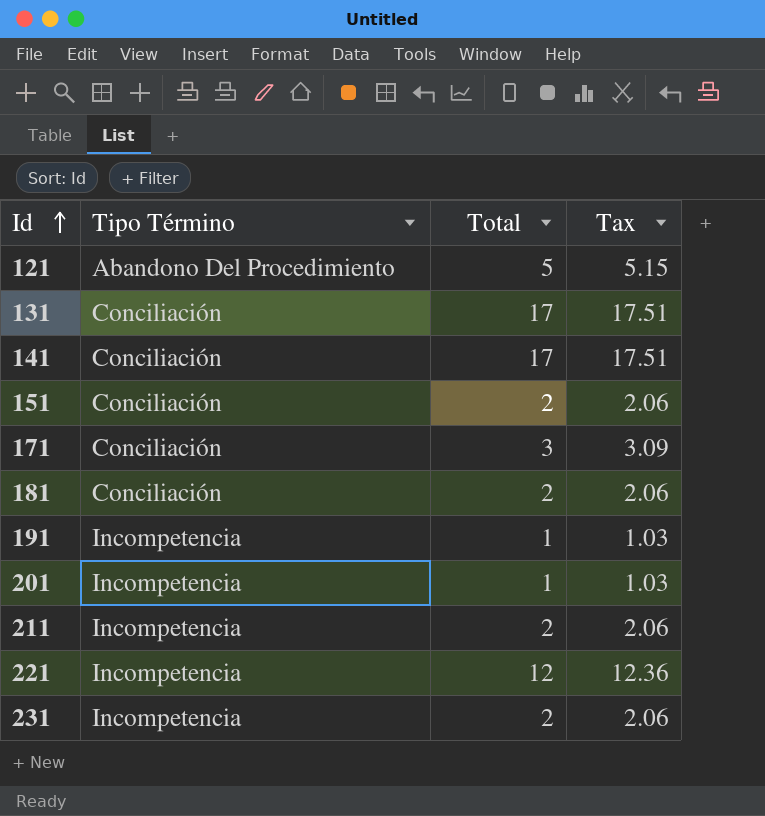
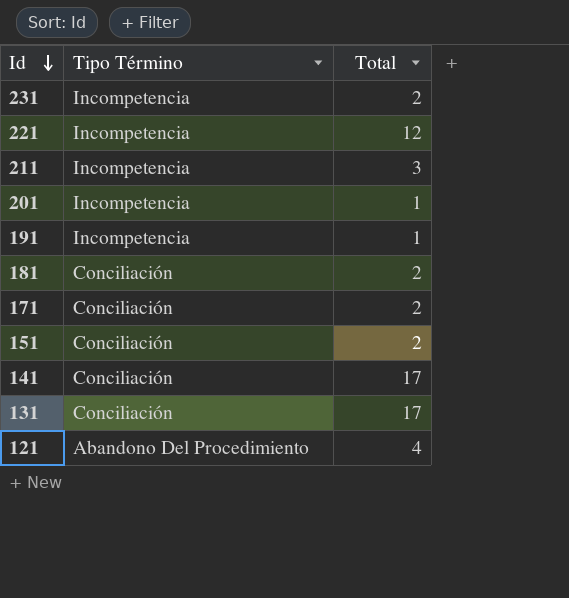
row order: Id ascending -> Id descending
column Tax | formula: [Total] * 1.03 -> none
211 | Total: 2 -> 3
171 | Total: 3 -> 2
121 | Total: 5 -> 4

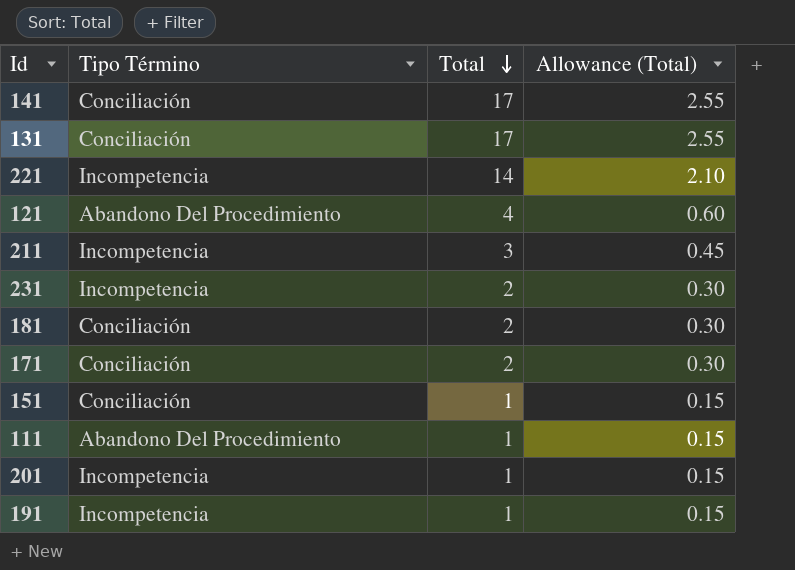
row order: Id descending -> Total descending
column Allowance (Total) | formula: none -> [Total] * 0.15
221 | Total: 12 -> 14
151 | Total: 2 -> 1
row 111: none -> Abandono Del Procedimiento | 1 | 0.15

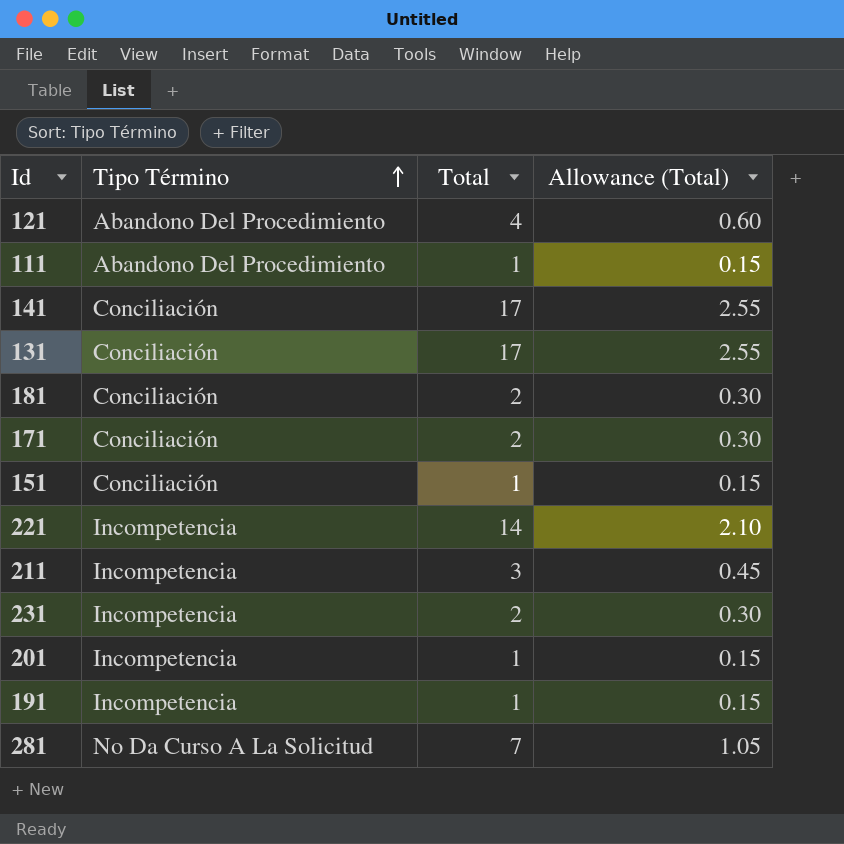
row order: Total descending -> Tipo Término ascending
row 281: none -> No Da Curso A La Solicitud | 7 | 1.05

